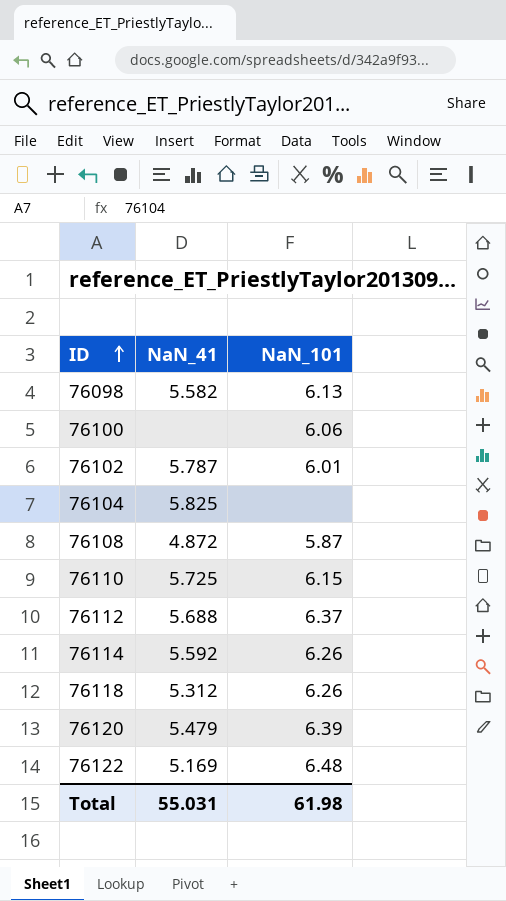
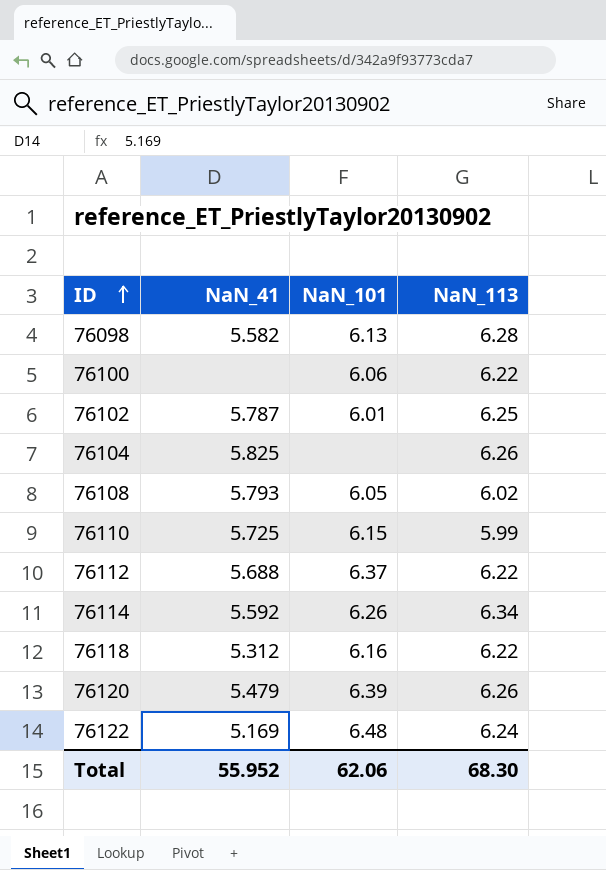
column NaN_113 | position: none -> 4
76108 | NaN_41: 4.872 -> 5.793
76108 | NaN_101: 5.87 -> 6.05
76118 | NaN_101: 6.26 -> 6.16
Total | NaN_41: 55.031 -> 55.952
Total | NaN_101: 61.98 -> 62.06

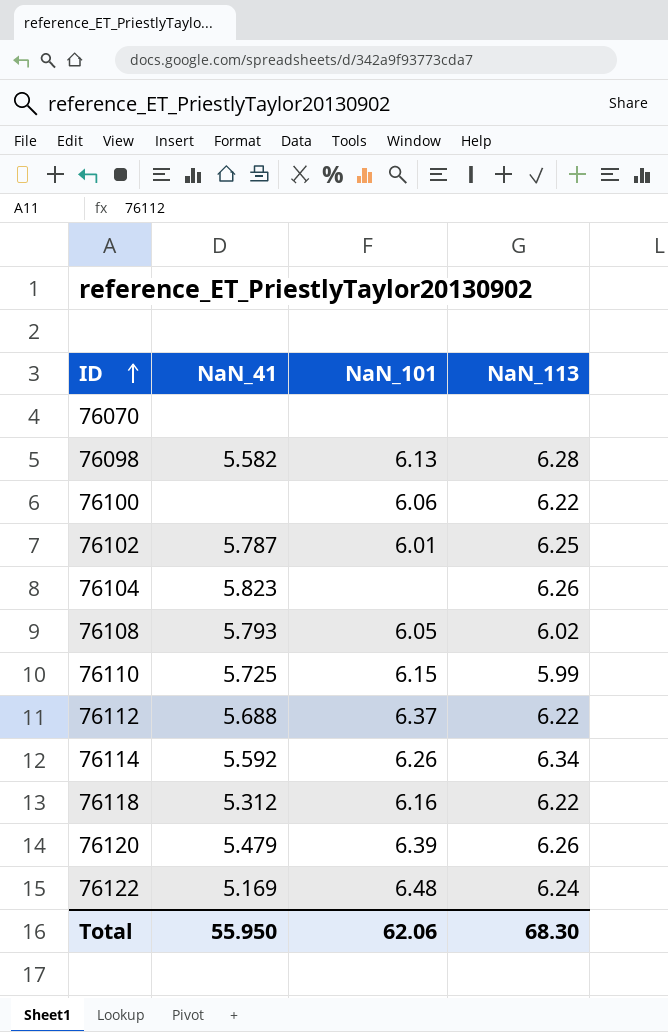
row 76070: none -> none | none | none
76104 | NaN_41: 5.825 -> 5.823
Total | NaN_41: 55.952 -> 55.950

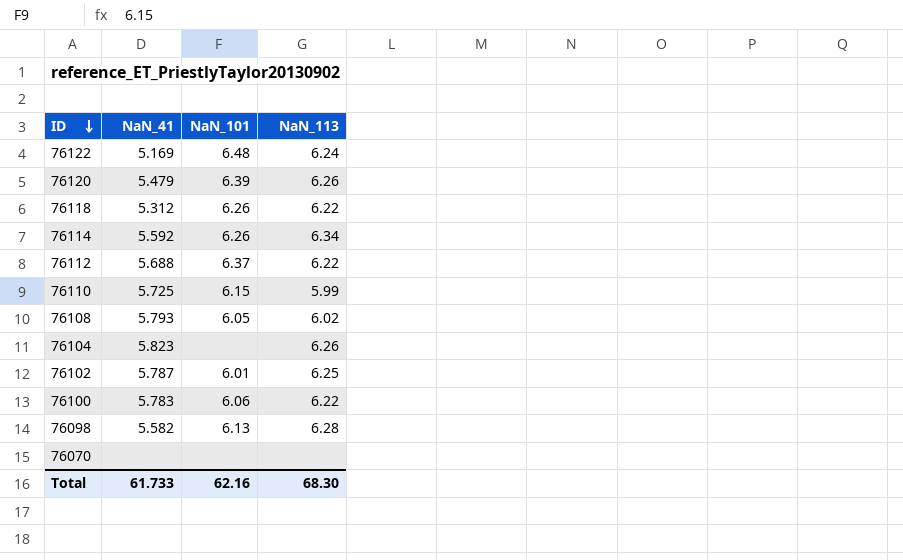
row order: ID ascending -> ID descending
76118 | NaN_101: 6.16 -> 6.26
76100 | NaN_41: none -> 5.783
Total | NaN_41: 55.950 -> 61.733
Total | NaN_101: 62.06 -> 62.16

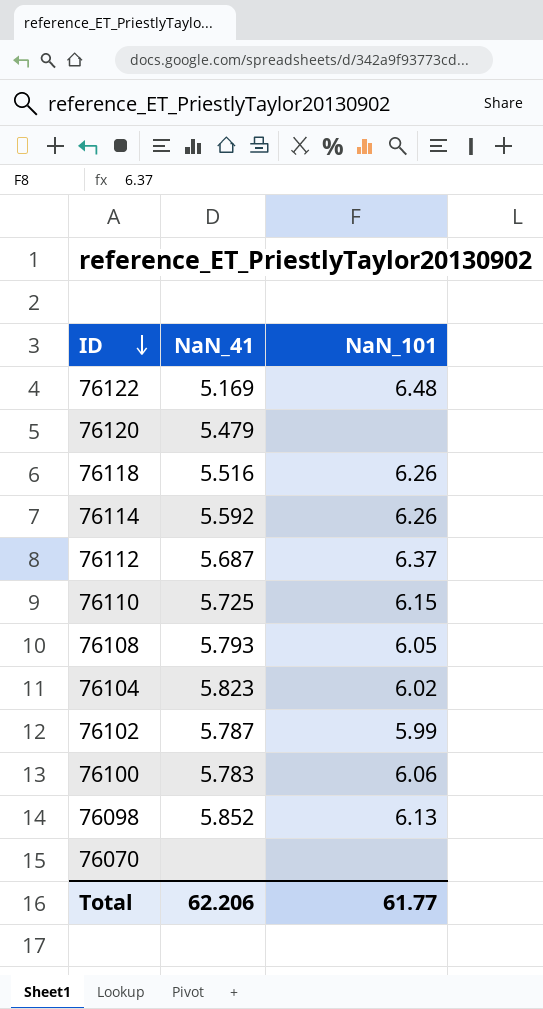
column NaN_113 | position: 4 -> none
76120 | NaN_101: 6.39 -> none
76118 | NaN_41: 5.312 -> 5.516
76112 | NaN_41: 5.688 -> 5.687
76104 | NaN_101: none -> 6.02
76102 | NaN_101: 6.01 -> 5.99
76098 | NaN_41: 5.582 -> 5.852
Total | NaN_41: 61.733 -> 62.206
Total | NaN_101: 62.16 -> 61.77

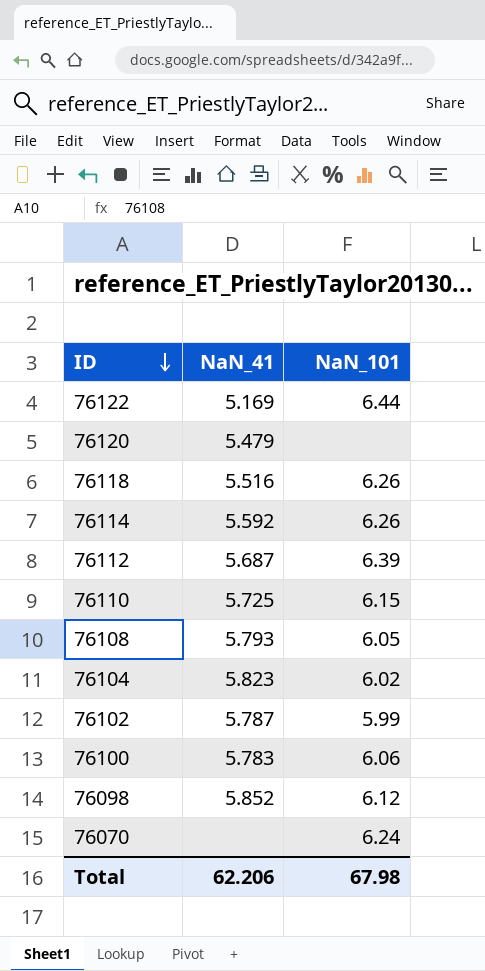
76122 | NaN_101: 6.48 -> 6.44
76112 | NaN_101: 6.37 -> 6.39
76098 | NaN_101: 6.13 -> 6.12
76070 | NaN_101: none -> 6.24
Total | NaN_101: 61.77 -> 67.98

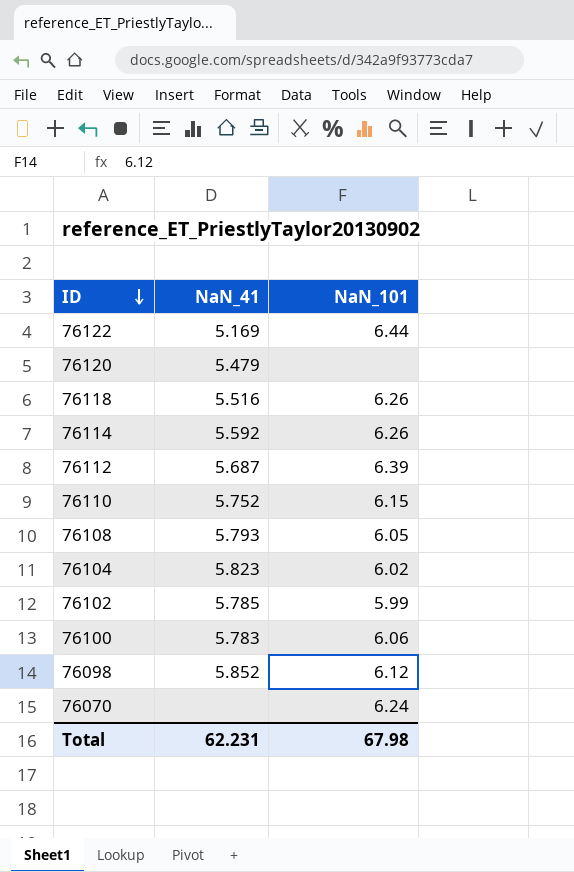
76110 | NaN_41: 5.725 -> 5.752
76102 | NaN_41: 5.787 -> 5.785
Total | NaN_41: 62.206 -> 62.231

